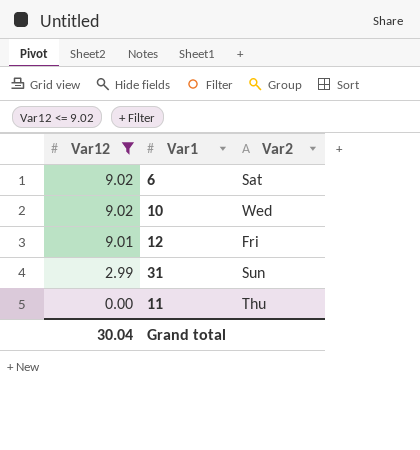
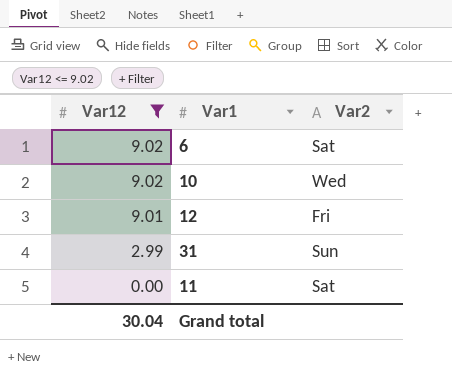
11 | Var2: Thu -> Sat

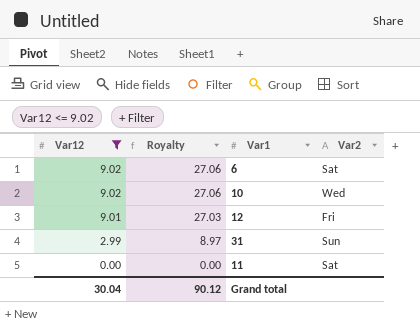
column Royalty | formula: none -> [Var12] * 3

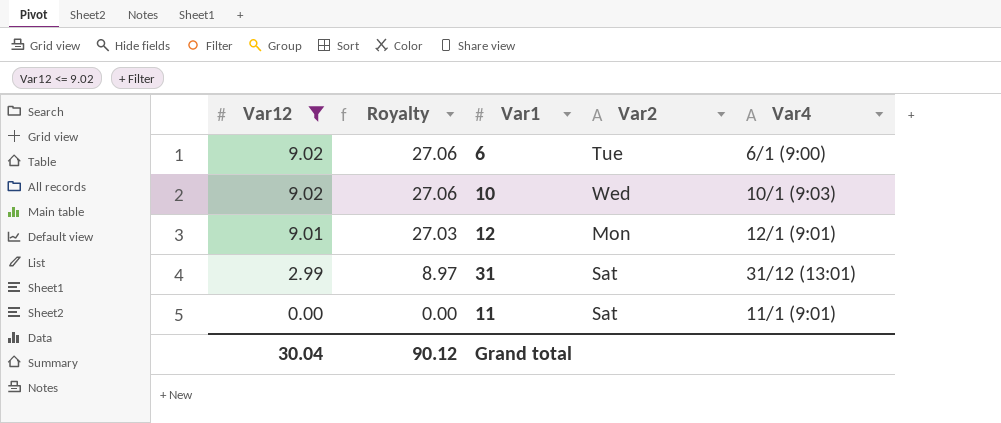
column Var4 | position: none -> 5
6 | Var2: Sat -> Tue
12 | Var2: Fri -> Mon
31 | Var2: Sun -> Sat

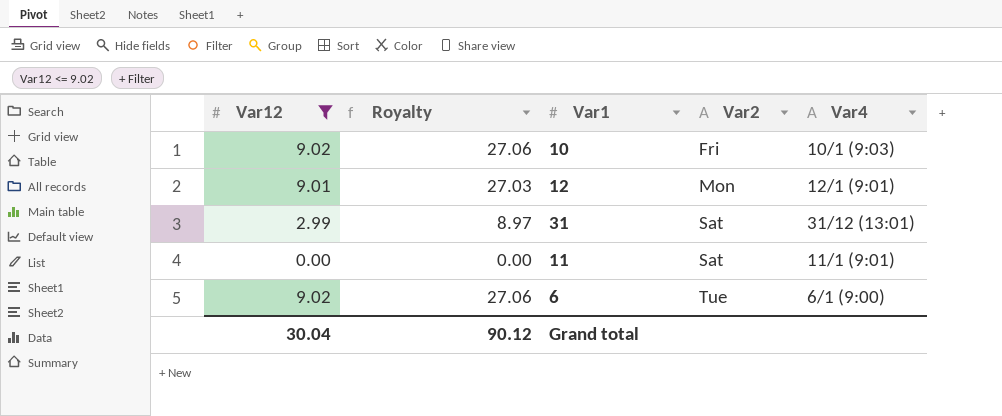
row order: Var12 descending -> Var2 ascending
10 | Var2: Wed -> Fri

